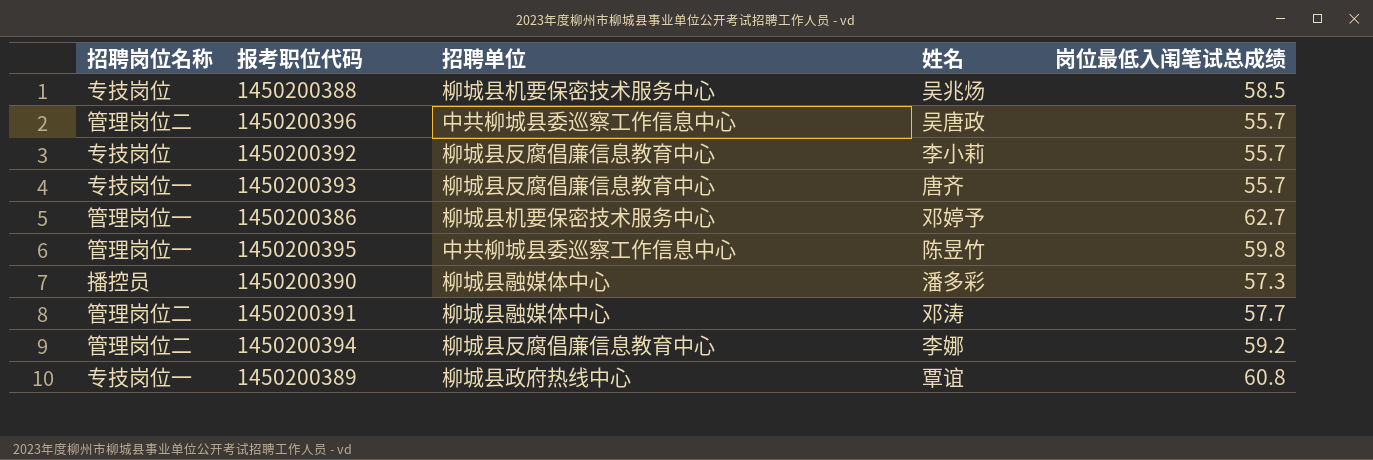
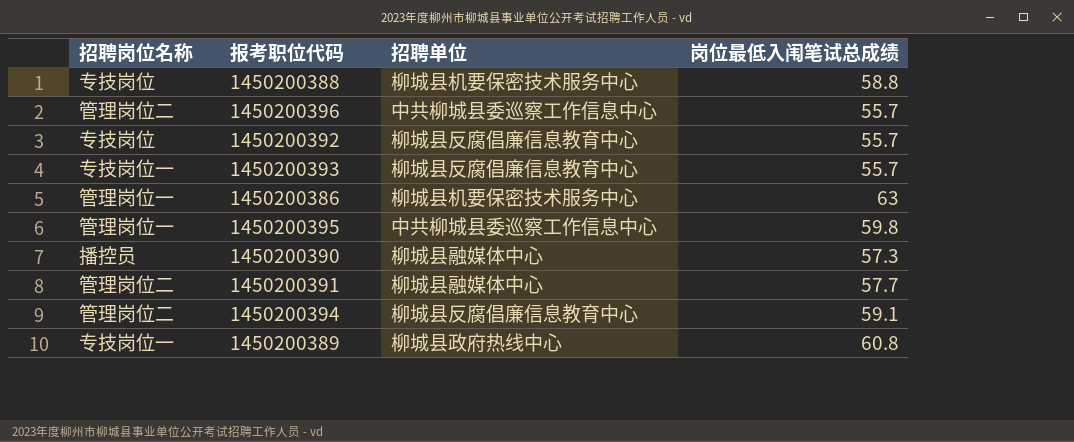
column 姓名 | position: 4 -> none
1450200388 | 岗位最低入闱笔试总成绩: 58.5 -> 58.8
1450200386 | 岗位最低入闱笔试总成绩: 62.7 -> 63
1450200394 | 岗位最低入闱笔试总成绩: 59.2 -> 59.1

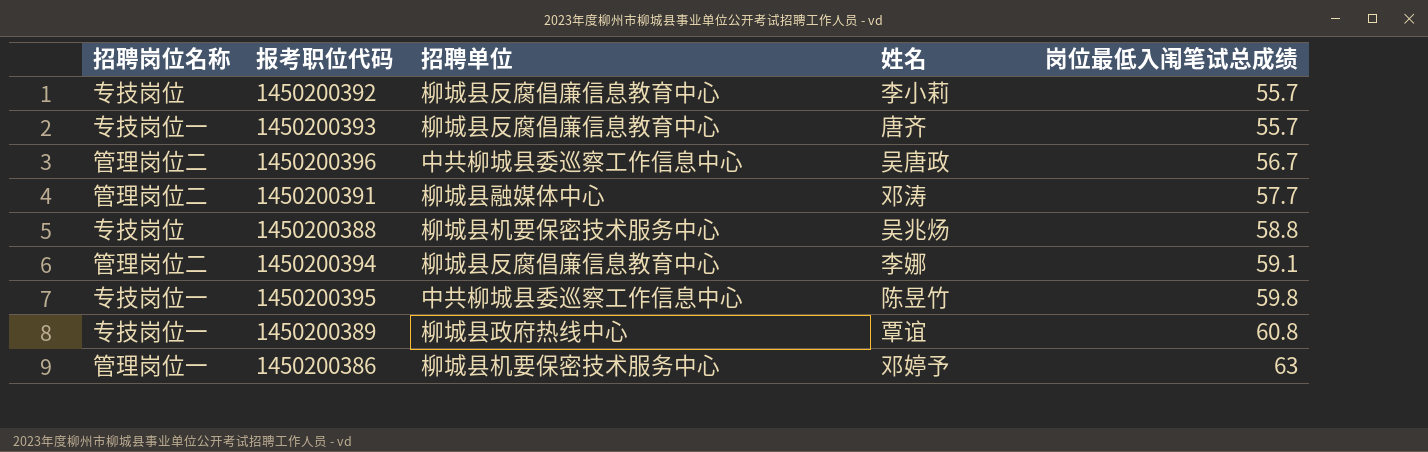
row order: none -> 岗位最低入闱笔试总成绩 ascending
column 姓名 | position: none -> 4
row 1450200390: 播控员 | 柳城县融媒体中心 | 57.3 -> none
1450200396 | 岗位最低入闱笔试总成绩: 55.7 -> 56.7
1450200395 | 招聘岗位名称: 管理岗位一 -> 专技岗位一

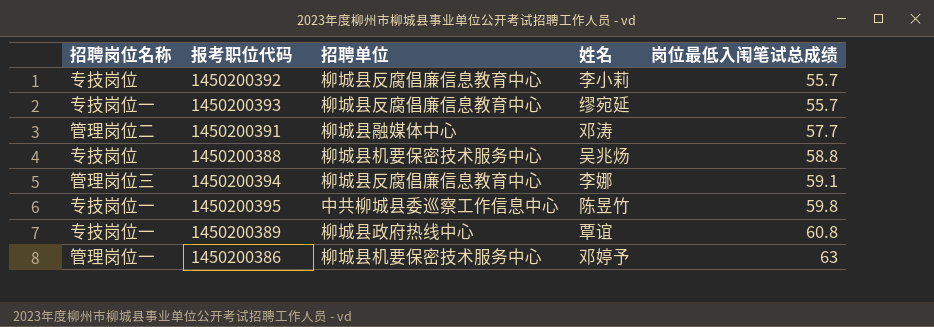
row 1450200396: 管理岗位二 | 中共柳城县委巡察工作信息中心 | 吴唐政 | 56.7 -> none
1450200393 | 姓名: 唐齐 -> 缪宛延
1450200394 | 招聘岗位名称: 管理岗位二 -> 管理岗位三

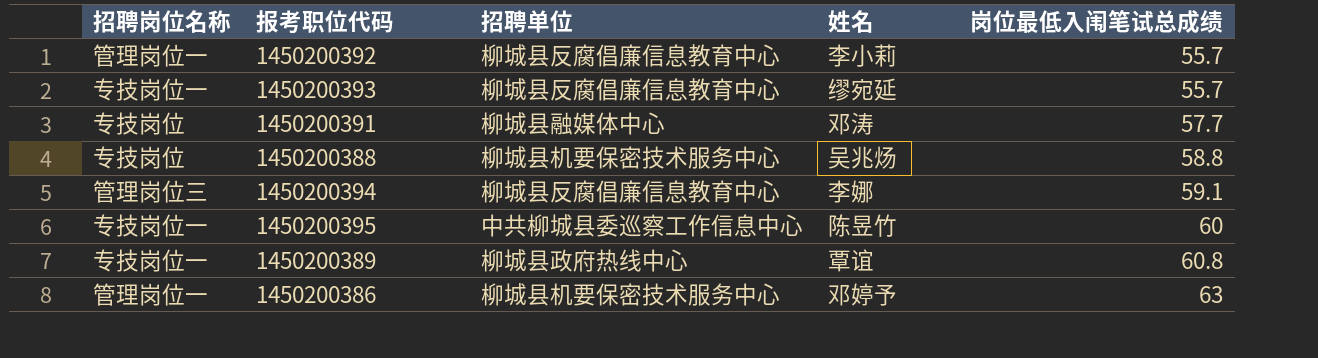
1450200392 | 招聘岗位名称: 专技岗位 -> 管理岗位一
1450200391 | 招聘岗位名称: 管理岗位二 -> 专技岗位
1450200395 | 岗位最低入闱笔试总成绩: 59.8 -> 60

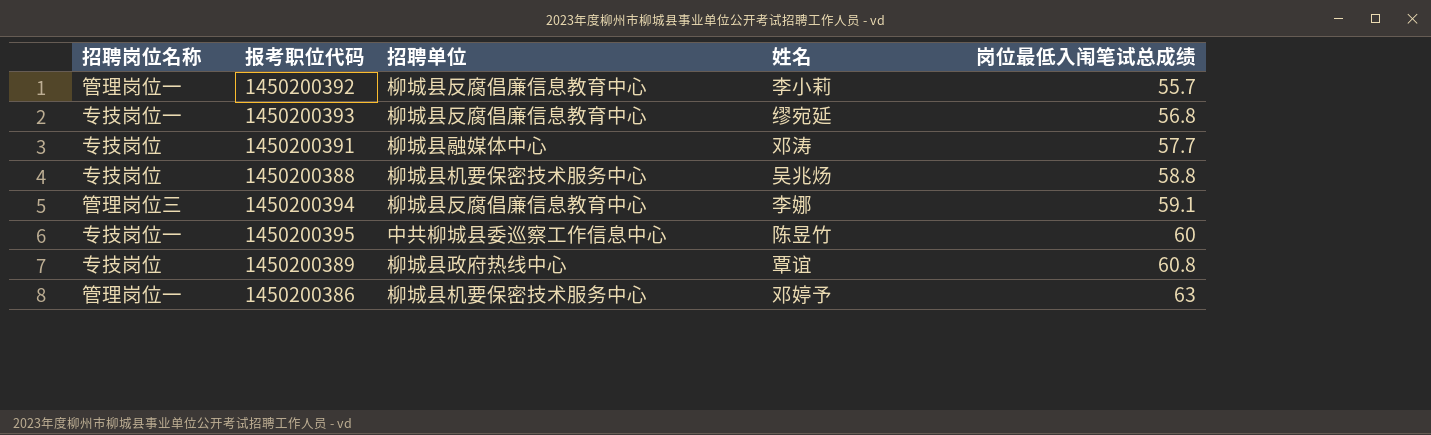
1450200393 | 岗位最低入闱笔试总成绩: 55.7 -> 56.8
1450200389 | 招聘岗位名称: 专技岗位一 -> 专技岗位

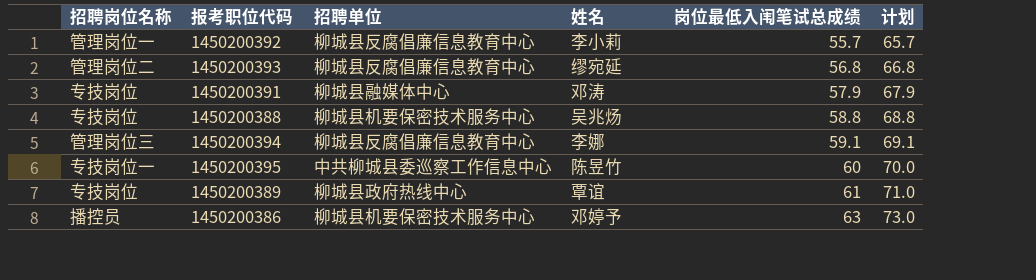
column 计划 | formula: none -> [岗位最低入闱笔试总成绩] + 10
1450200393 | 招聘岗位名称: 专技岗位一 -> 管理岗位二
1450200391 | 岗位最低入闱笔试总成绩: 57.7 -> 57.9
1450200389 | 岗位最低入闱笔试总成绩: 60.8 -> 61
1450200386 | 招聘岗位名称: 管理岗位一 -> 播控员

